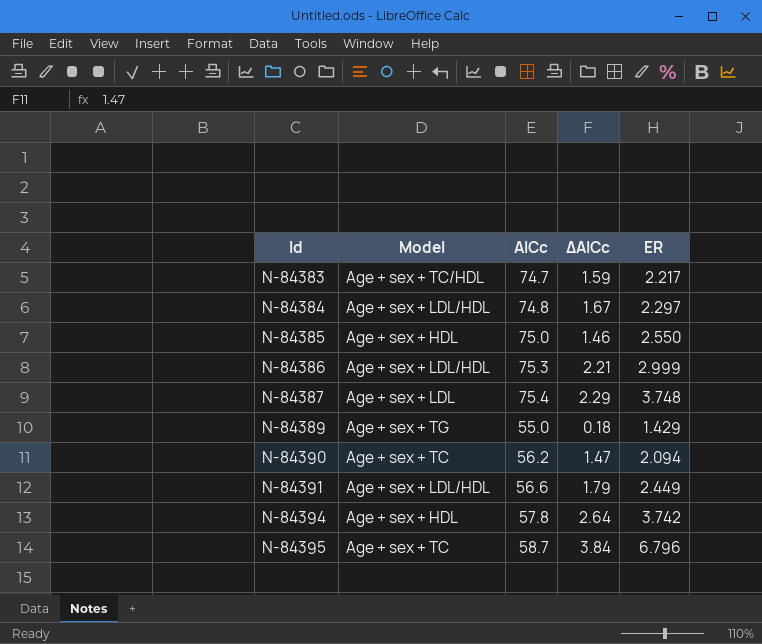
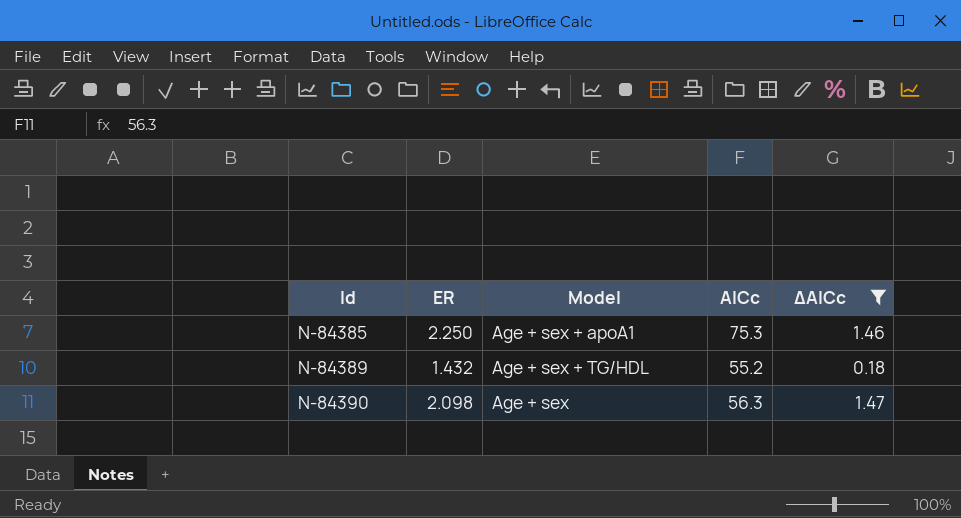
filter: none -> ΔAICc <= 1.47
column ER | position: 5 -> 2
N-84385 | ER: 2.550 -> 2.250
N-84385 | Model: Age + sex + HDL -> Age + sex + apoA1
N-84385 | AICc: 75.0 -> 75.3
N-84389 | ER: 1.429 -> 1.432
N-84389 | Model: Age + sex + TG -> Age + sex + TG∕HDL
N-84389 | AICc: 55.0 -> 55.2
N-84390 | ER: 2.094 -> 2.098
N-84390 | Model: Age + sex + TC -> Age + sex
N-84390 | AICc: 56.2 -> 56.3

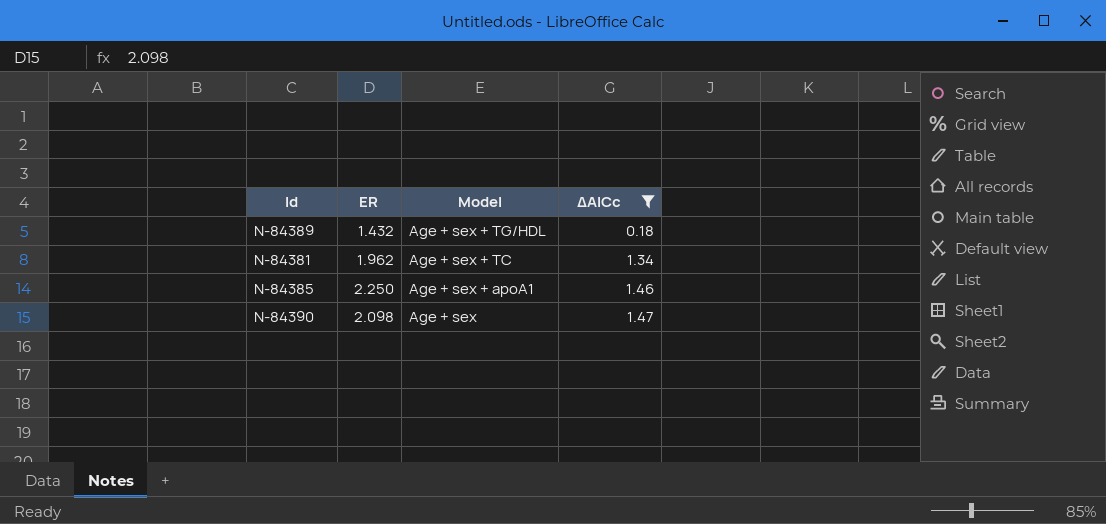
row order: Id ascending -> Model descending
column AICc | position: 4 -> none
row N-84381: none -> 1.962 | Age + sex + TC | 1.34

